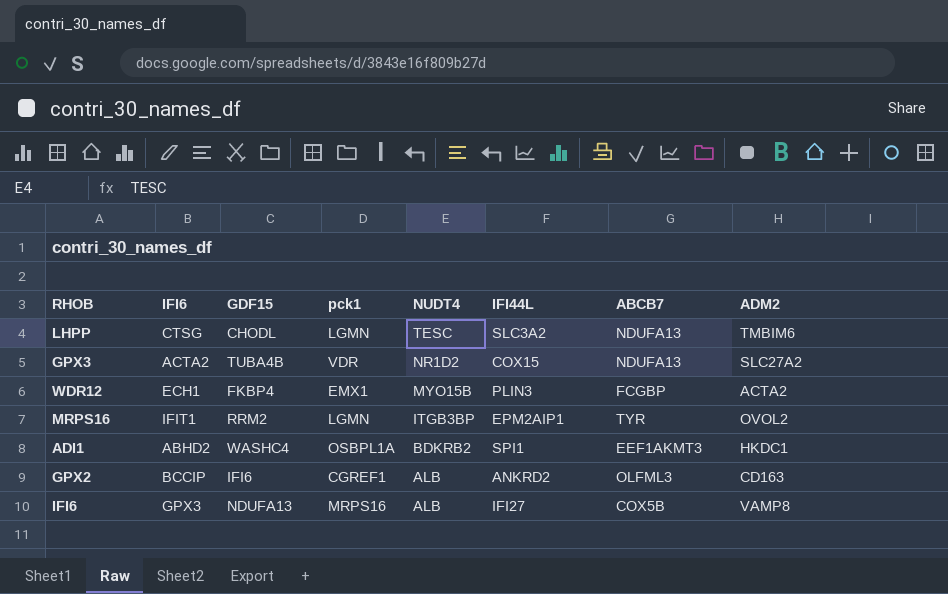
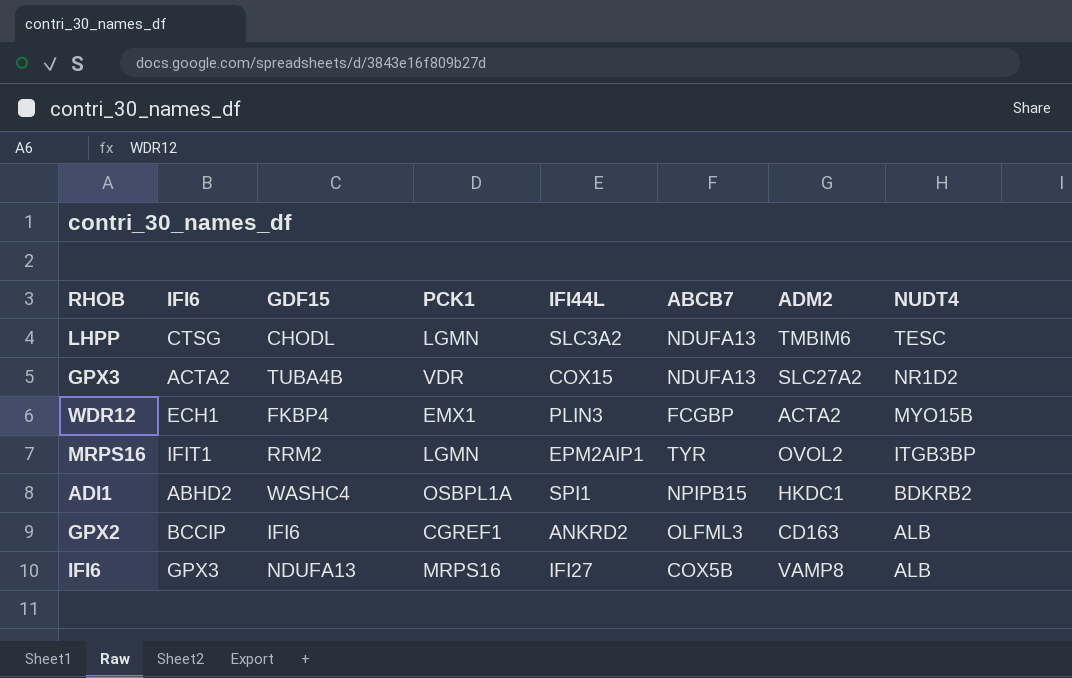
column name: pck1 -> PCK1
column NUDT4 | position: 5 -> 8
ADI1 | ABCB7: EEF1AKMT3 -> NPIPB15

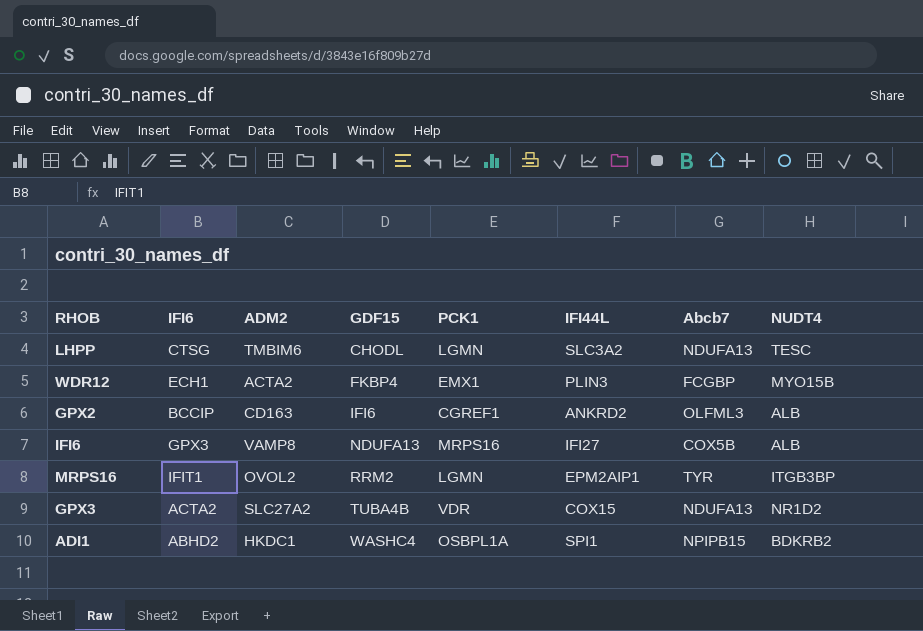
row order: NUDT4 descending -> GDF15 ascending
column ADM2 | position: 7 -> 3
column name: ABCB7 -> Abcb7

